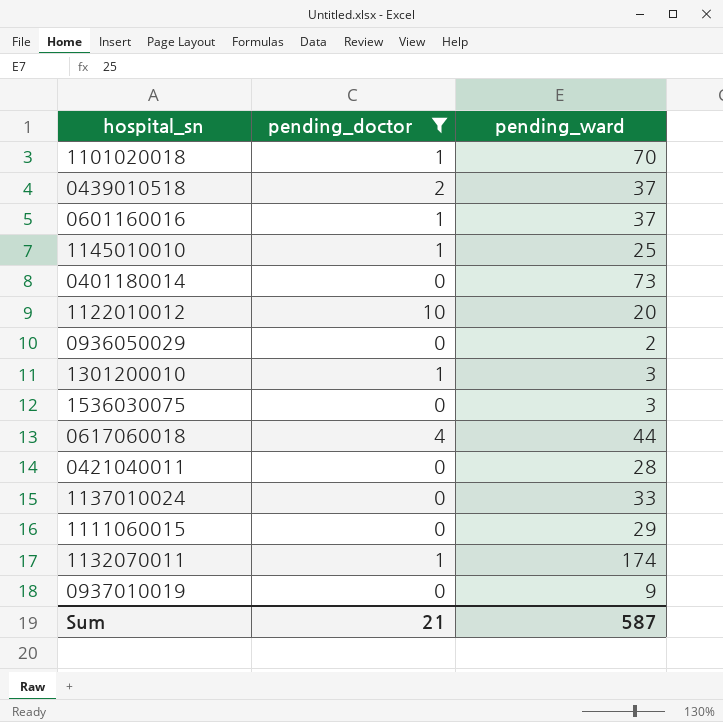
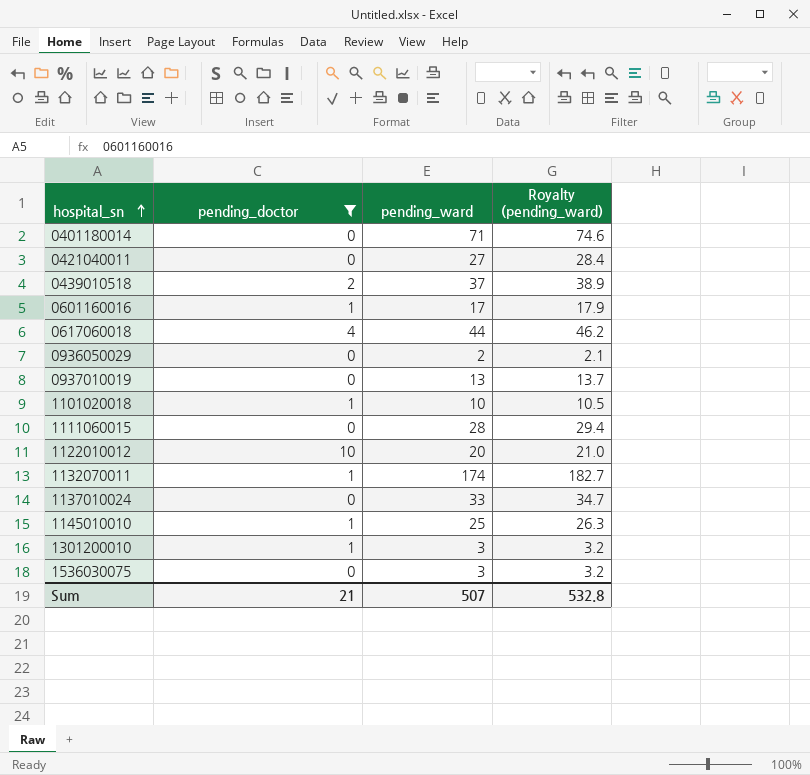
row order: none -> hospital_sn ascending
column Royalty (pending_ward) | formula: none -> [pending_ward] * 1.05
0401180014 | pending_ward: 73 -> 71
0421040011 | pending_ward: 28 -> 27
0601160016 | pending_ward: 37 -> 17
0937010019 | pending_ward: 9 -> 13
1101020018 | pending_ward: 70 -> 10
1111060015 | pending_ward: 29 -> 28
Sum | pending_ward: 587 -> 507

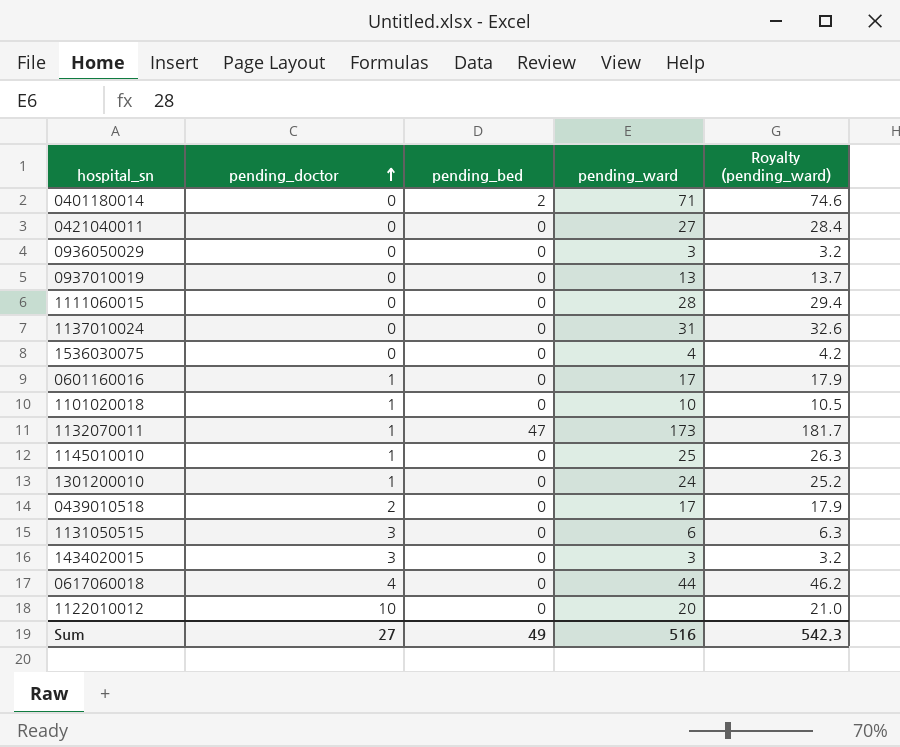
filter: pending_doctor != 3 -> none
row order: hospital_sn ascending -> pending_doctor ascending
column pending_bed | position: none -> 3
0936050029 | pending_ward: 2 -> 3
0936050029 | Royalty (pending_ward): 2.1 -> 3.2
1137010024 | pending_ward: 33 -> 31
1137010024 | Royalty (pending_ward): 34.7 -> 32.6
1536030075 | pending_ward: 3 -> 4
1536030075 | Royalty (pending_ward): 3.2 -> 4.2
1132070011 | pending_ward: 174 -> 173
1132070011 | Royalty (pending_ward): 182.7 -> 181.7
1301200010 | pending_ward: 3 -> 24
1301200010 | Royalty (pending_ward): 3.2 -> 25.2
0439010518 | pending_ward: 37 -> 17
0439010518 | Royalty (pending_ward): 38.9 -> 17.9
Sum | pending_doctor: 21 -> 27
Sum | pending_ward: 507 -> 516
Sum | Royalty (pending_ward): 532.8 -> 542.3

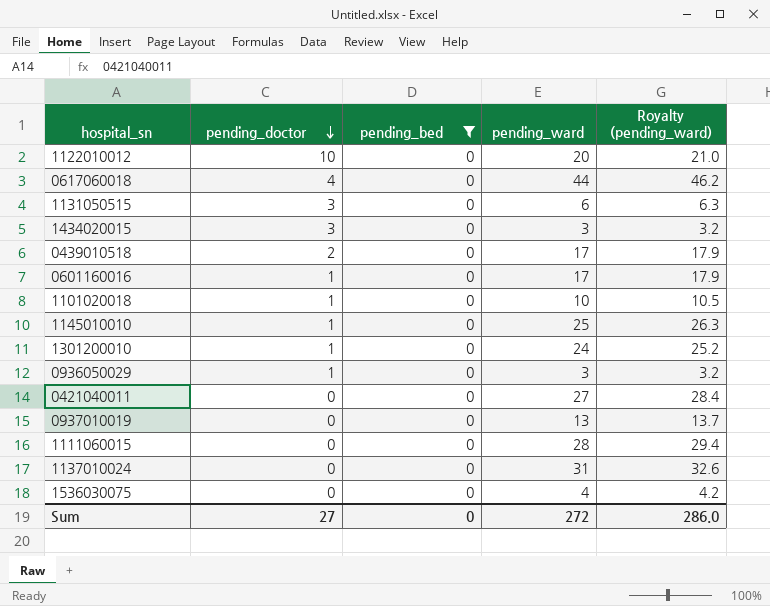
filter: none -> pending_bed = 0
row order: pending_doctor ascending -> pending_doctor descending
0936050029 | pending_doctor: 0 -> 1
Sum | pending_bed: 49 -> 0
Sum | pending_ward: 516 -> 272
Sum | Royalty (pending_ward): 542.3 -> 286.0

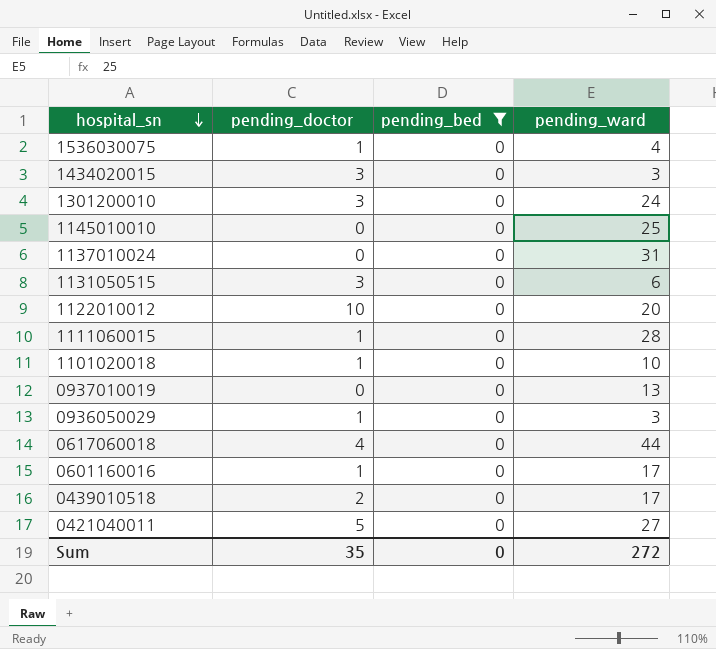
row order: pending_doctor descending -> hospital_sn descending
column Royalty (pending_ward) | formula: [pending_ward] * 1.05 -> none
1536030075 | pending_doctor: 0 -> 1
1301200010 | pending_doctor: 1 -> 3
1145010010 | pending_doctor: 1 -> 0
1111060015 | pending_doctor: 0 -> 1
0421040011 | pending_doctor: 0 -> 5
Sum | pending_doctor: 27 -> 35

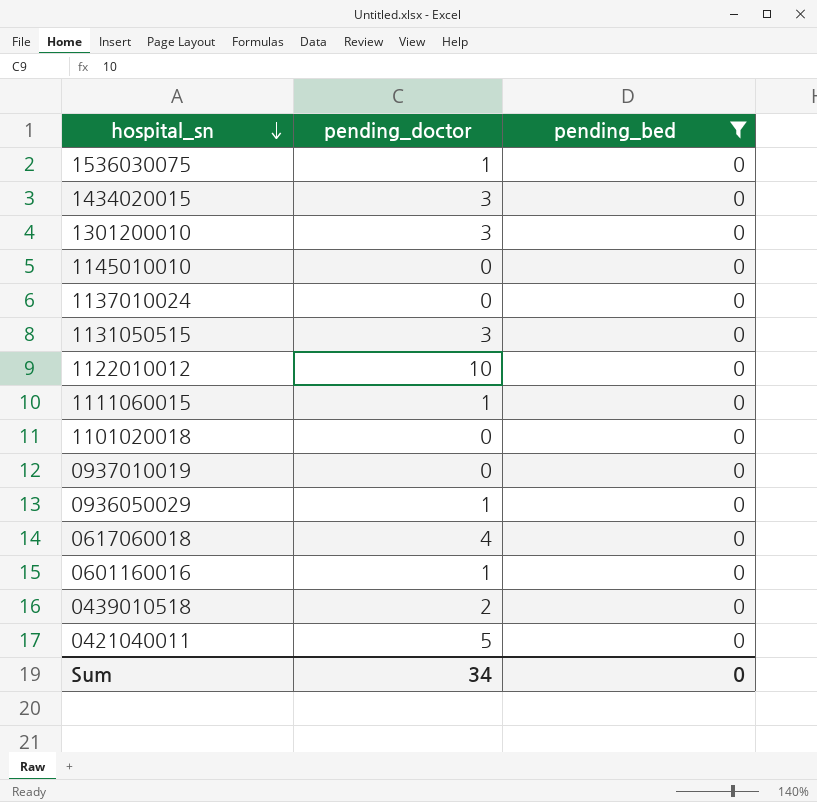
column pending_ward | position: 4 -> none
1101020018 | pending_doctor: 1 -> 0
Sum | pending_doctor: 35 -> 34

